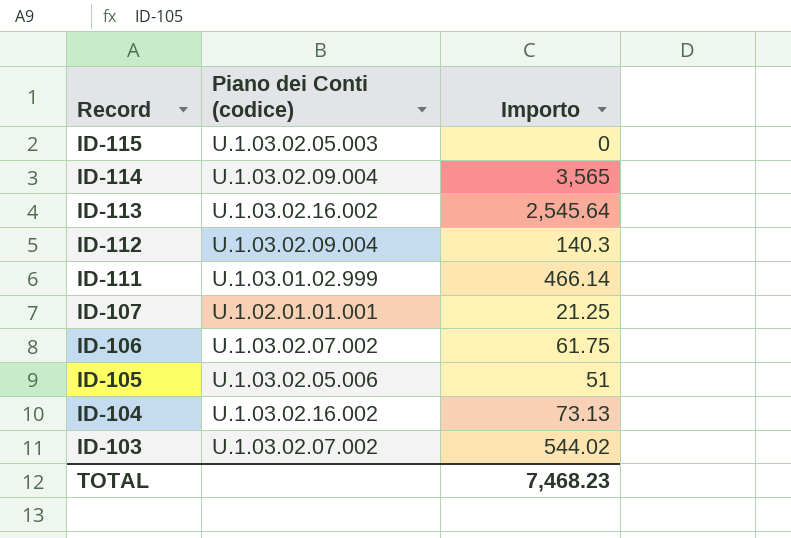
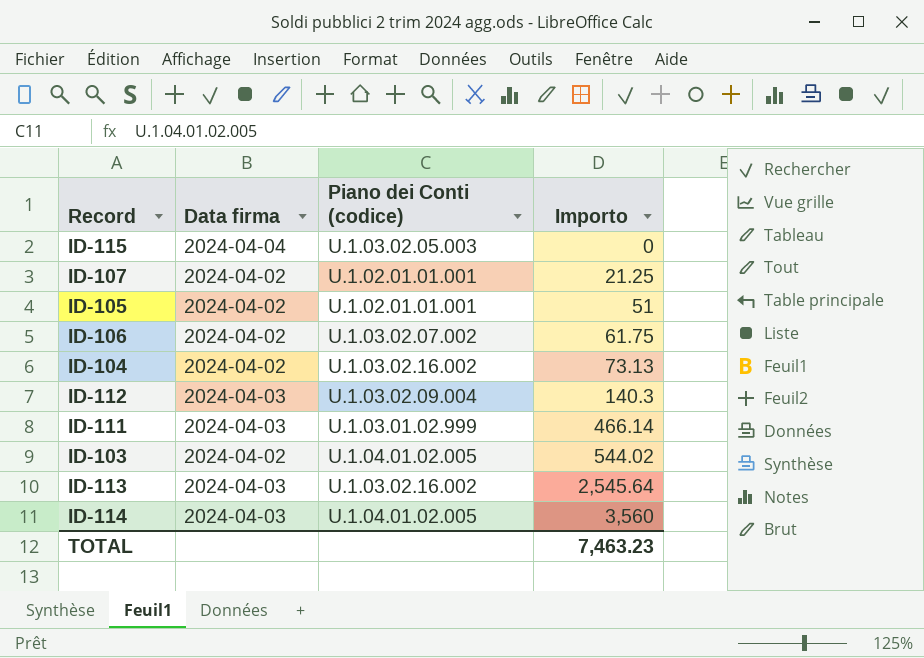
row order: Record descending -> Importo ascending
column Data firma | position: none -> 2
ID-105 | Piano dei Conti (codice): U.1.03.02.05.006 -> U.1.02.01.01.001
ID-103 | Piano dei Conti (codice): U.1.03.02.07.002 -> U.1.04.01.02.005
ID-114 | Piano dei Conti (codice): U.1.03.02.09.004 -> U.1.04.01.02.005
ID-114 | Importo: 3,565 -> 3,560
TOTAL | Importo: 7,468.23 -> 7,463.23

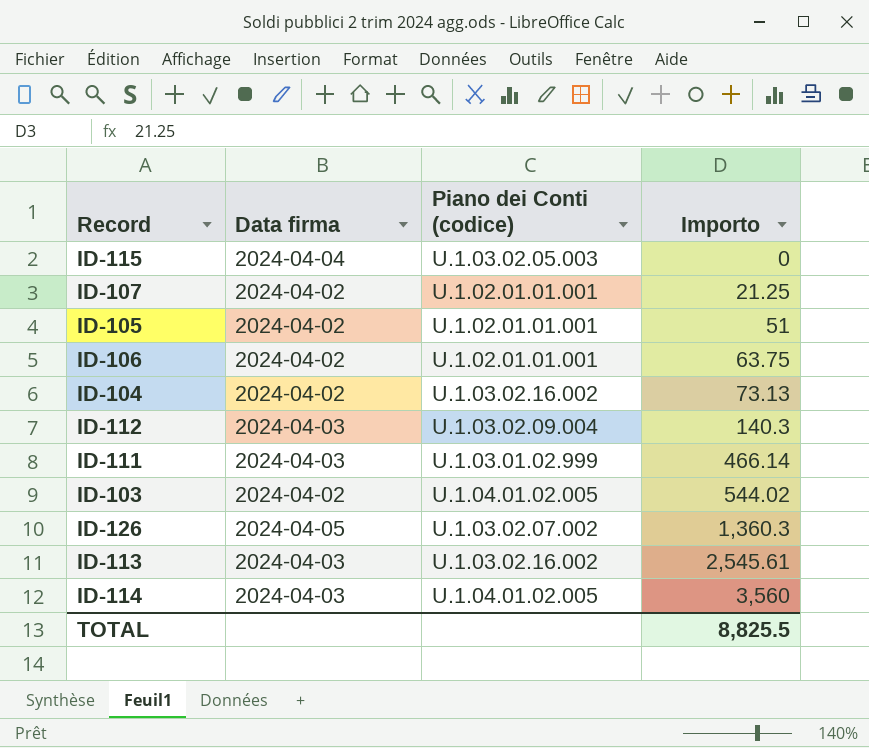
ID-106 | Piano dei Conti (codice): U.1.03.02.07.002 -> U.1.02.01.01.001
ID-106 | Importo: 61.75 -> 63.75
row ID-126: none -> 2024-04-05 | U.1.03.02.07.002 | 1,360.3
ID-113 | Importo: 2,545.64 -> 2,545.61
TOTAL | Importo: 7,463.23 -> 8,825.5

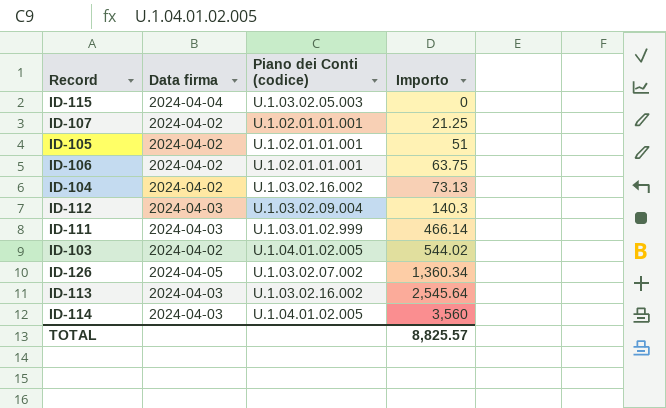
ID-126 | Importo: 1,360.3 -> 1,360.34
ID-113 | Importo: 2,545.61 -> 2,545.64
TOTAL | Importo: 8,825.5 -> 8,825.57

